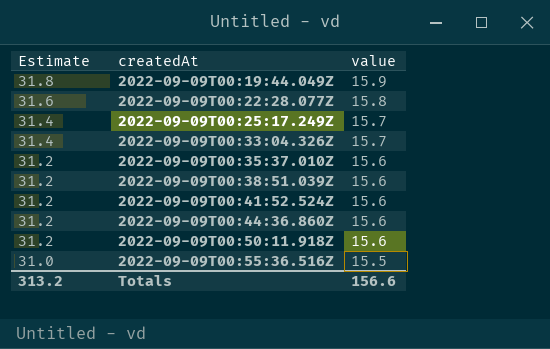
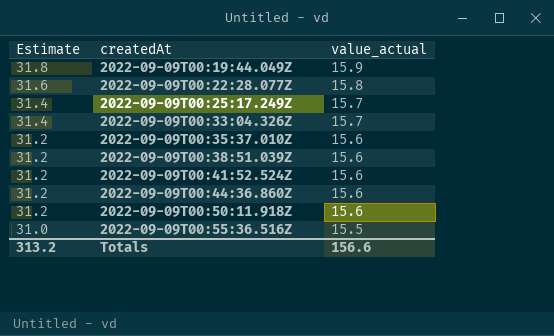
column name: value -> value_actual

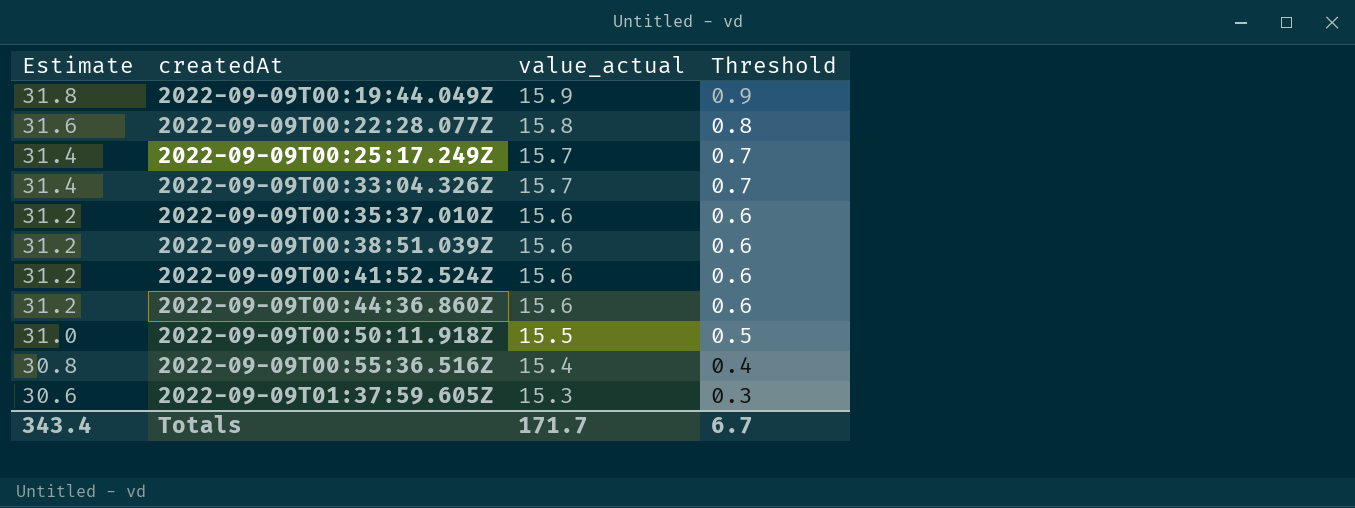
column Threshold | formula: none -> [value_actual] - 15
2022-09-09T00:50:11.918Z | Estimate: 31.2 -> 31.0
2022-09-09T00:50:11.918Z | value_actual: 15.6 -> 15.5
2022-09-09T00:55:36.516Z | Estimate: 31.0 -> 30.8
2022-09-09T00:55:36.516Z | value_actual: 15.5 -> 15.4
row 2022-09-09T01:37:59.605Z: none -> 30.6 | 15.3 | 0.3
Totals | Estimate: 313.2 -> 343.4
Totals | value_actual: 156.6 -> 171.7

